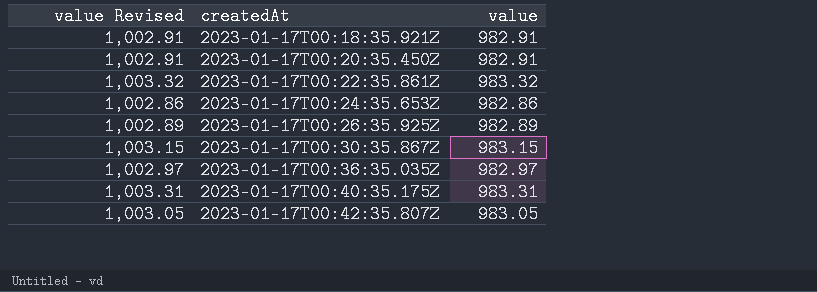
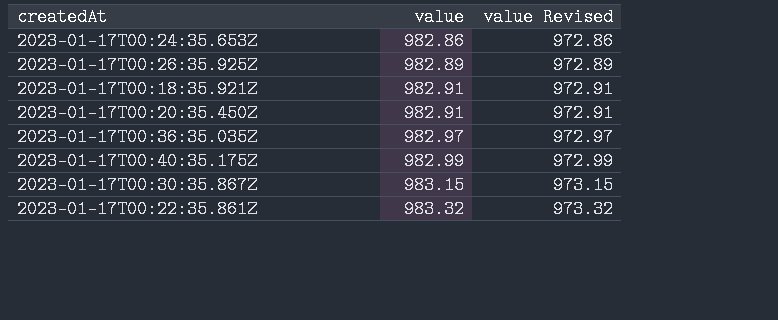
row order: createdAt ascending -> value ascending
column value Revised | formula: [value] + 20 -> [value] - 10
column value Revised | position: 1 -> 3
row 2023-01-17T00:42:35.807Z: 1,003.05 | 983.05 -> none
2023-01-17T00:40:35.175Z | value: 983.31 -> 982.99

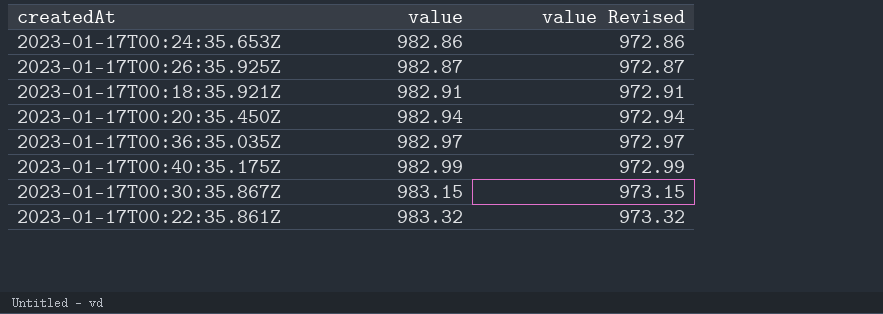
2023-01-17T00:26:35.925Z | value: 982.89 -> 982.87
2023-01-17T00:26:35.925Z | value Revised: 972.89 -> 972.87
2023-01-17T00:20:35.450Z | value: 982.91 -> 982.94
2023-01-17T00:20:35.450Z | value Revised: 972.91 -> 972.94

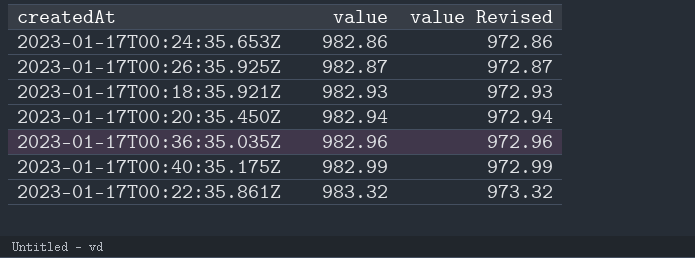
row 2023-01-17T00:30:35.867Z: 983.15 | 973.15 -> none
2023-01-17T00:18:35.921Z | value: 982.91 -> 982.93
2023-01-17T00:18:35.921Z | value Revised: 972.91 -> 972.93
2023-01-17T00:36:35.035Z | value: 982.97 -> 982.96
2023-01-17T00:36:35.035Z | value Revised: 972.97 -> 972.96

